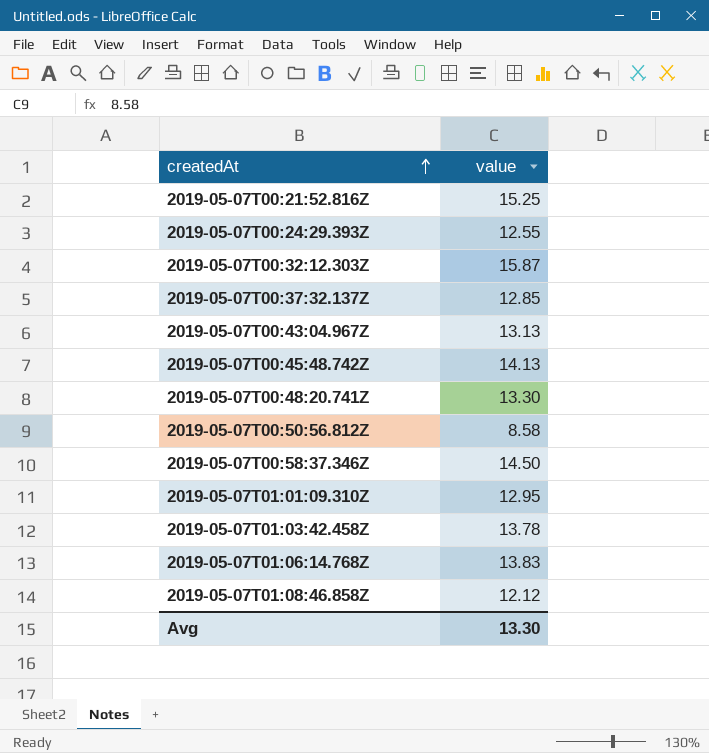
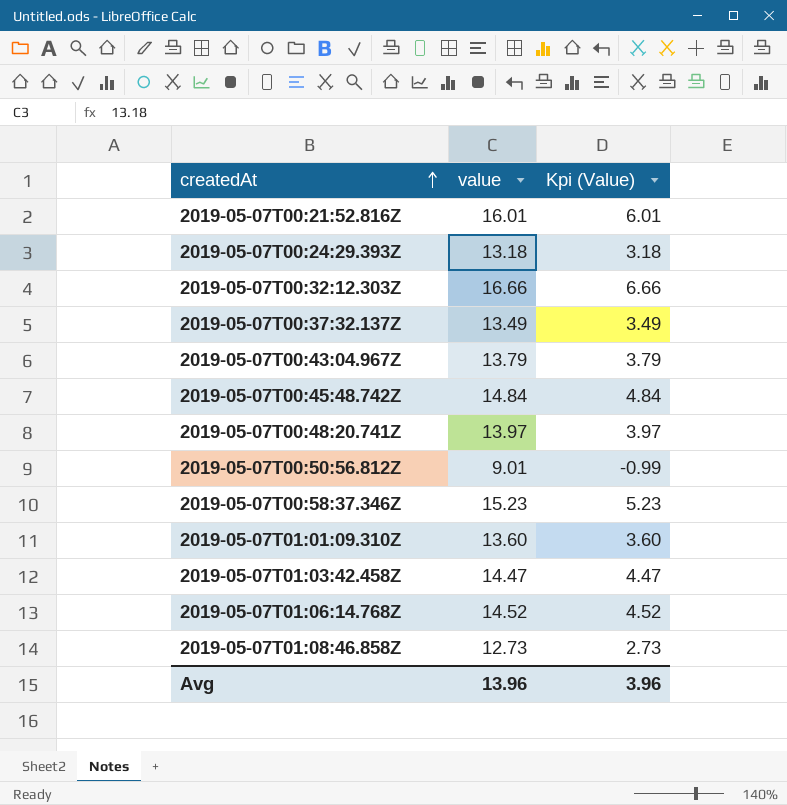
column Kpi (Value) | formula: none -> [value] - 10
2019-05-07T00:21:52.816Z | value: 15.25 -> 16.01
2019-05-07T00:24:29.393Z | value: 12.55 -> 13.18
2019-05-07T00:32:12.303Z | value: 15.87 -> 16.66
2019-05-07T00:37:32.137Z | value: 12.85 -> 13.49
2019-05-07T00:43:04.967Z | value: 13.13 -> 13.79
2019-05-07T00:45:48.742Z | value: 14.13 -> 14.84
2019-05-07T00:48:20.741Z | value: 13.30 -> 13.97
2019-05-07T00:50:56.812Z | value: 8.58 -> 9.01
2019-05-07T00:58:37.346Z | value: 14.50 -> 15.23
2019-05-07T01:01:09.310Z | value: 12.95 -> 13.60
2019-05-07T01:03:42.458Z | value: 13.78 -> 14.47
2019-05-07T01:06:14.768Z | value: 13.83 -> 14.52
2019-05-07T01:08:46.858Z | value: 12.12 -> 12.73
Avg | value: 13.30 -> 13.96

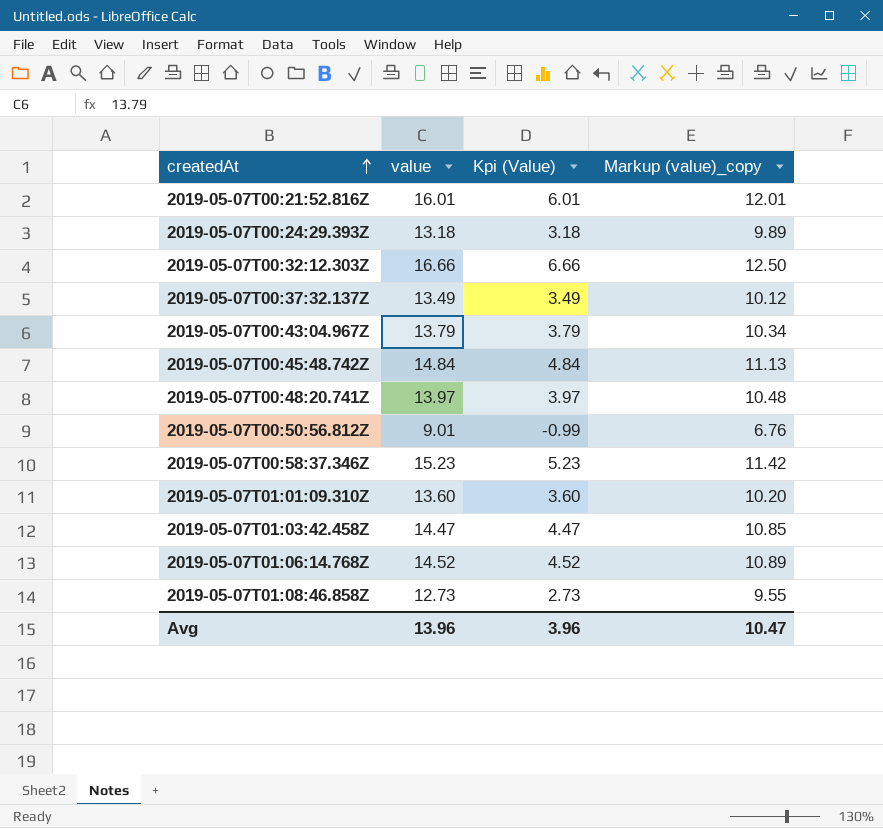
column Markup (value)_copy | formula: none -> [value] * 0.75

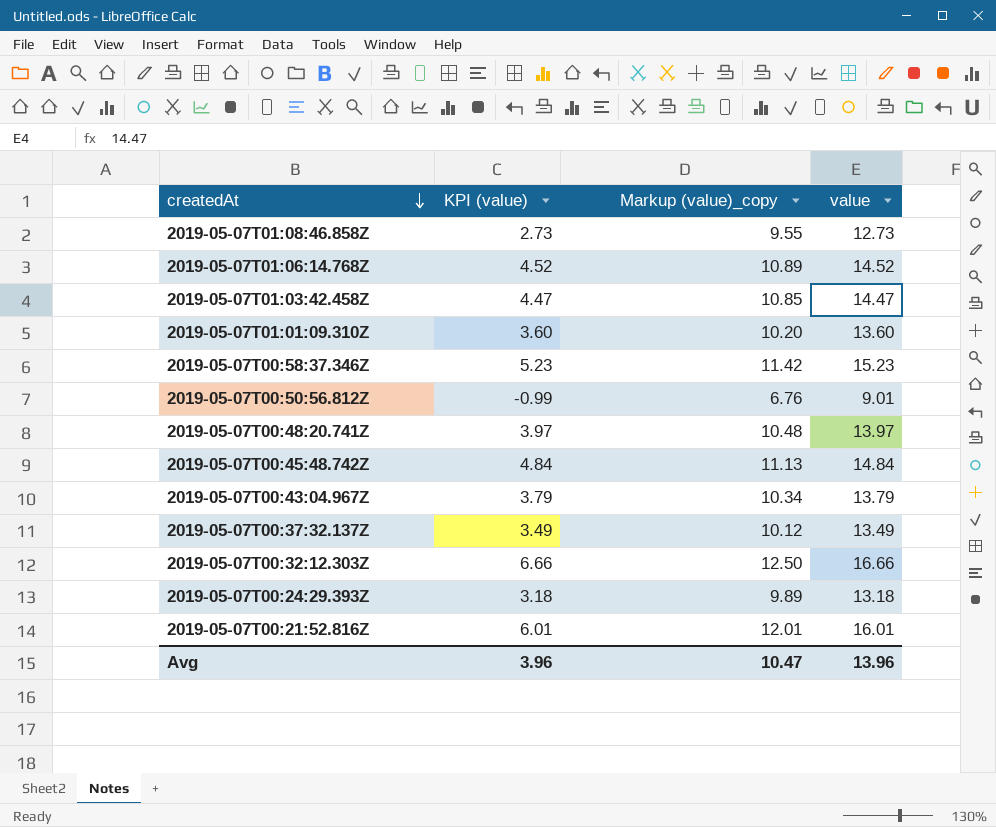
row order: createdAt ascending -> createdAt descending
column name: Kpi (Value) -> KPI (value)
column value | position: 2 -> 4

